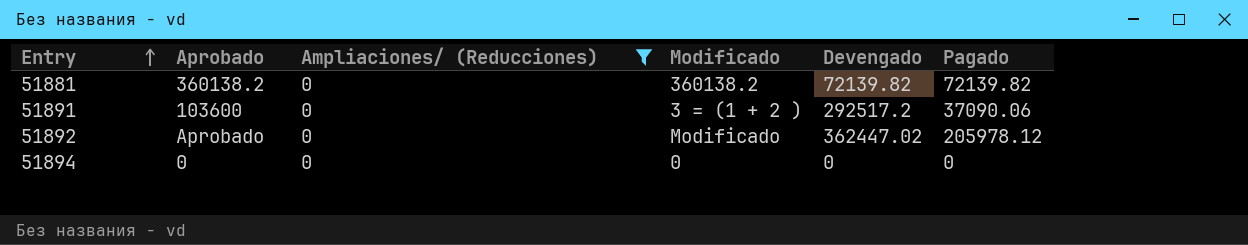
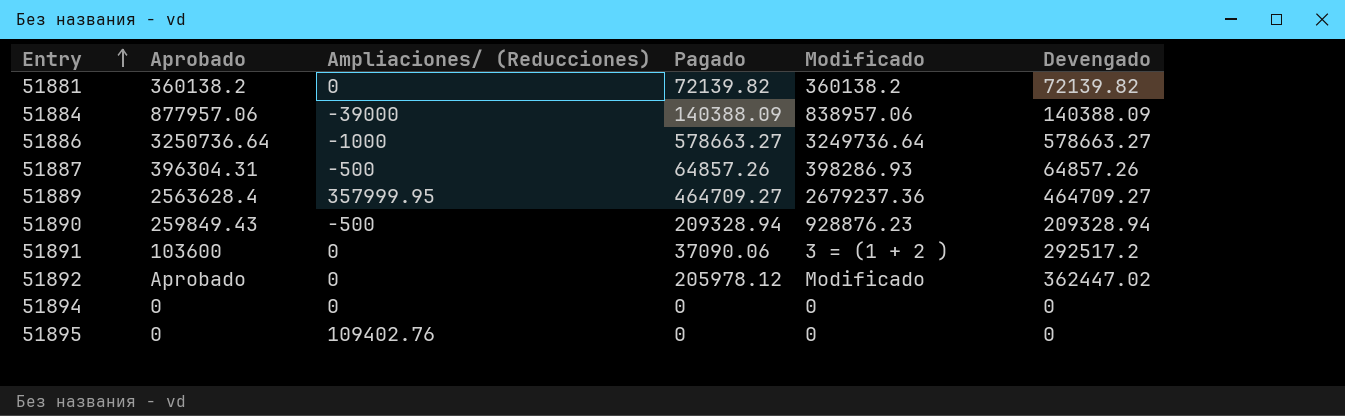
filter: Ampliaciones/ (Reducciones) = 0 -> none
column Pagado | position: 6 -> 4

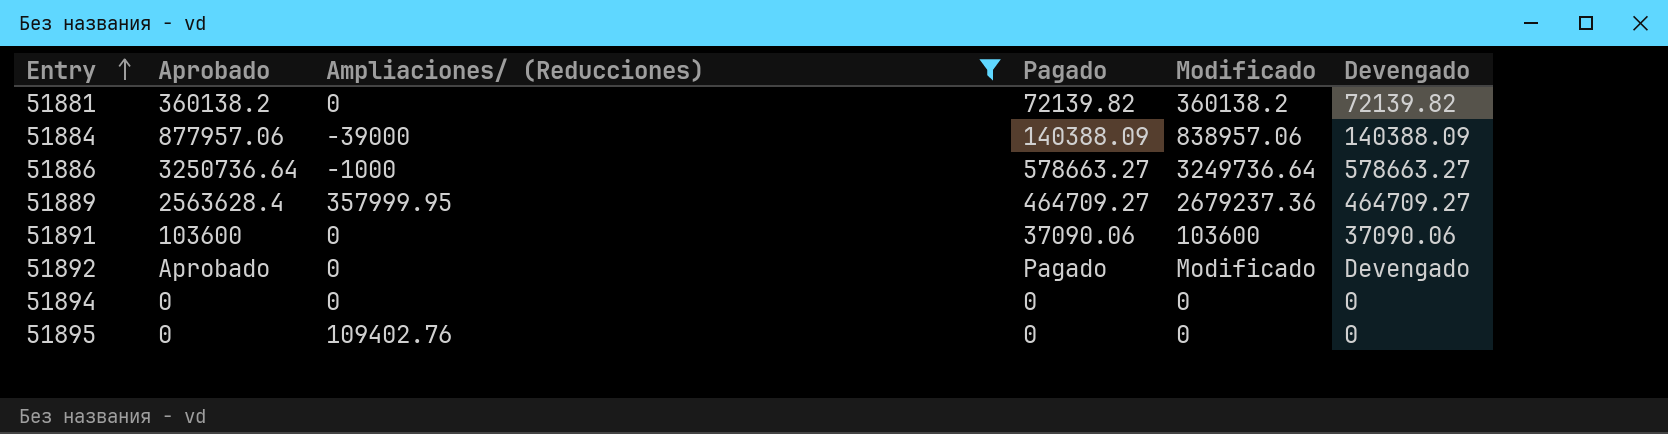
filter: none -> Ampliaciones/ (Reducciones) != -500
51891 | Modificado: 3 = (1 + 2 ) -> 103600
51891 | Devengado: 292517.2 -> 37090.06
51892 | Pagado: 205978.12 -> Pagado
51892 | Devengado: 362447.02 -> Devengado

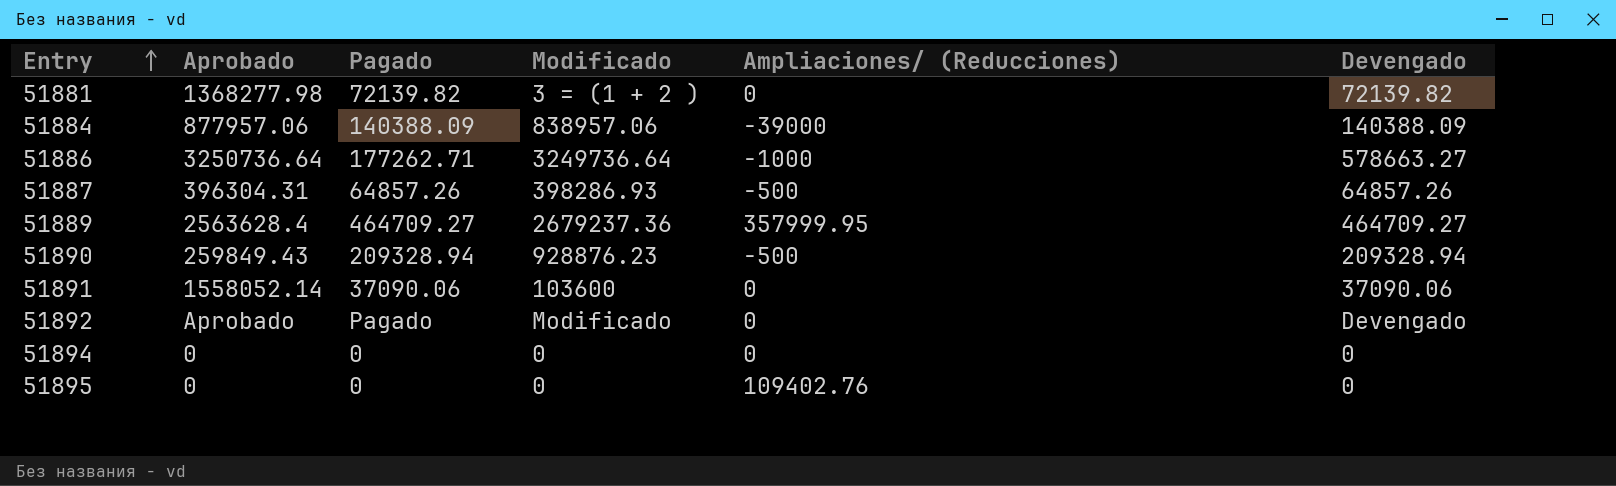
filter: Ampliaciones/ (Reducciones) != -500 -> none
column Ampliaciones/ (Reducciones) | position: 3 -> 5
51881 | Aprobado: 360138.2 -> 1368277.98
51881 | Modificado: 360138.2 -> 3 = (1 + 2 )
51886 | Pagado: 578663.27 -> 177262.71
51891 | Aprobado: 103600 -> 1558052.14

